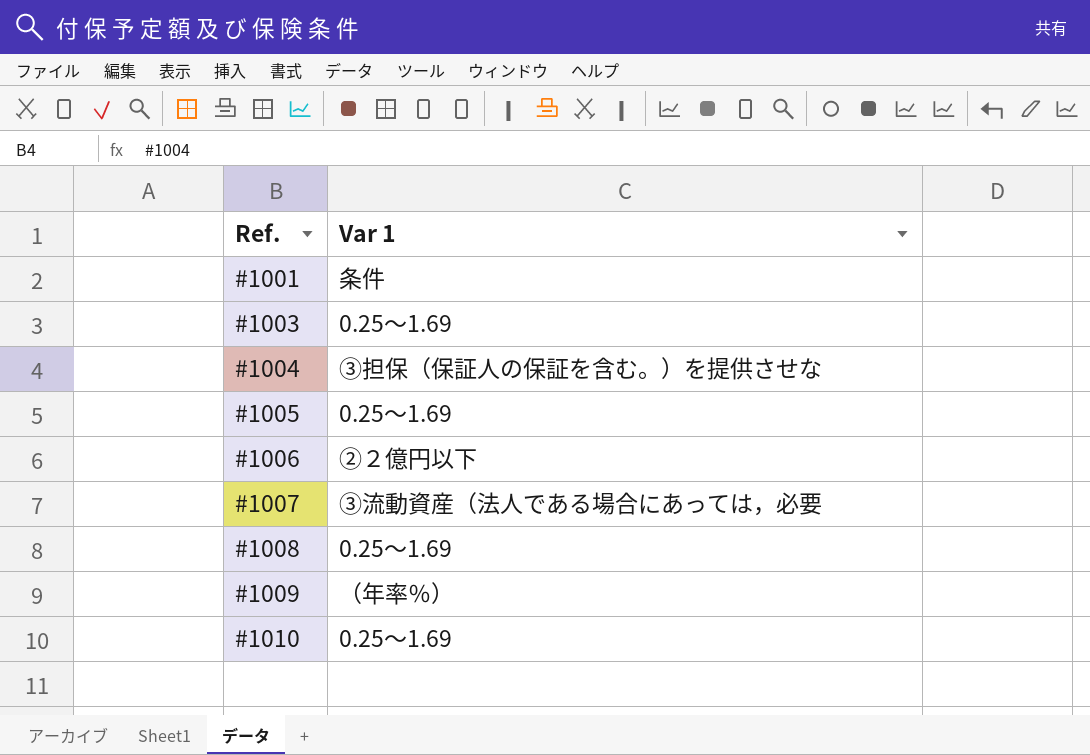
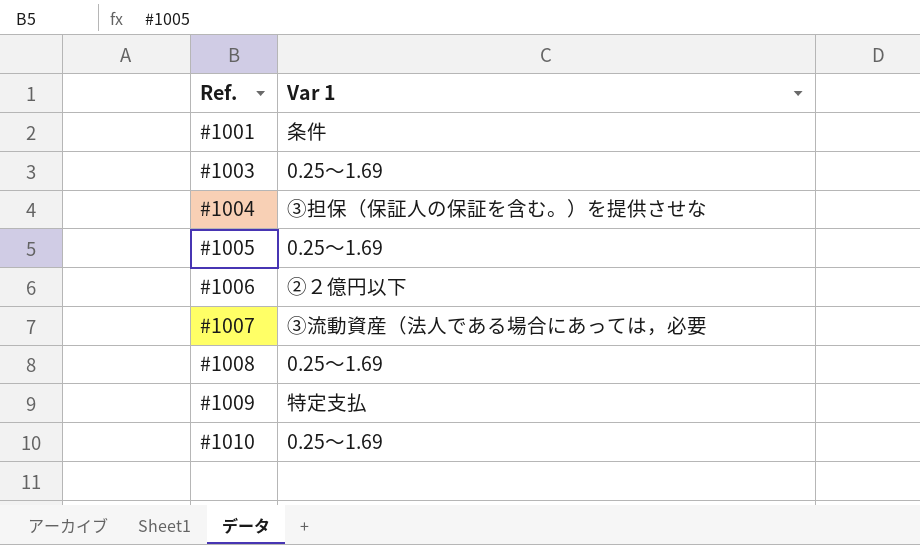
#1009 | Var 1: （年率％） -> 特定支払

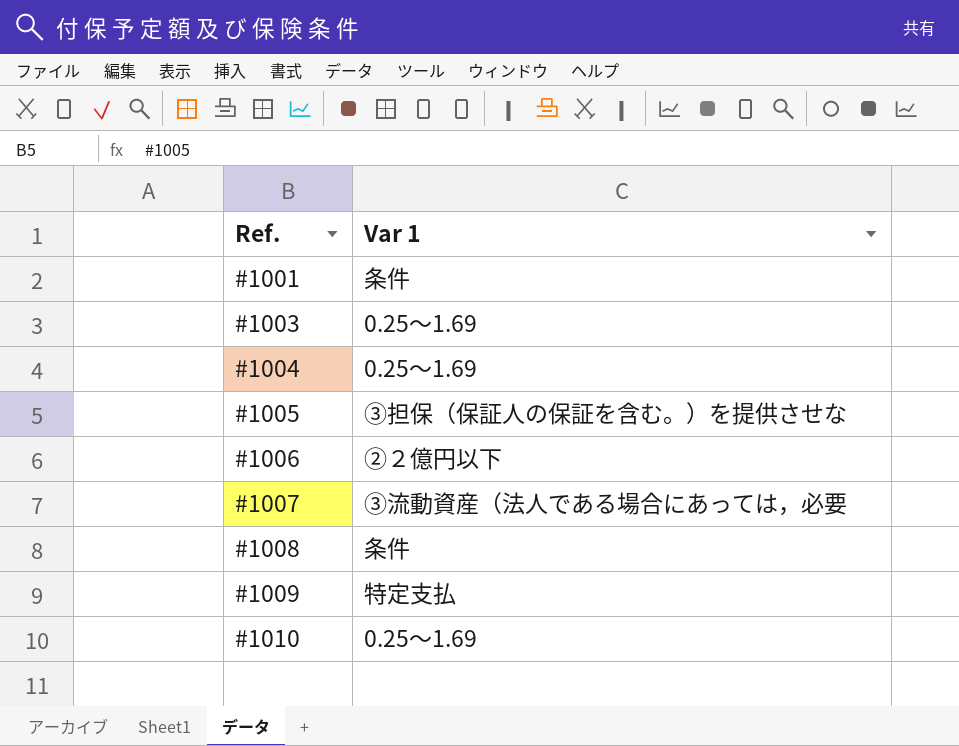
#1004 | Var 1: ③担保（保証人の保証を含む。）を提供させな -> 0.25～1.69
#1005 | Var 1: 0.25～1.69 -> ③担保（保証人の保証を含む。）を提供させな
#1008 | Var 1: 0.25～1.69 -> 条件

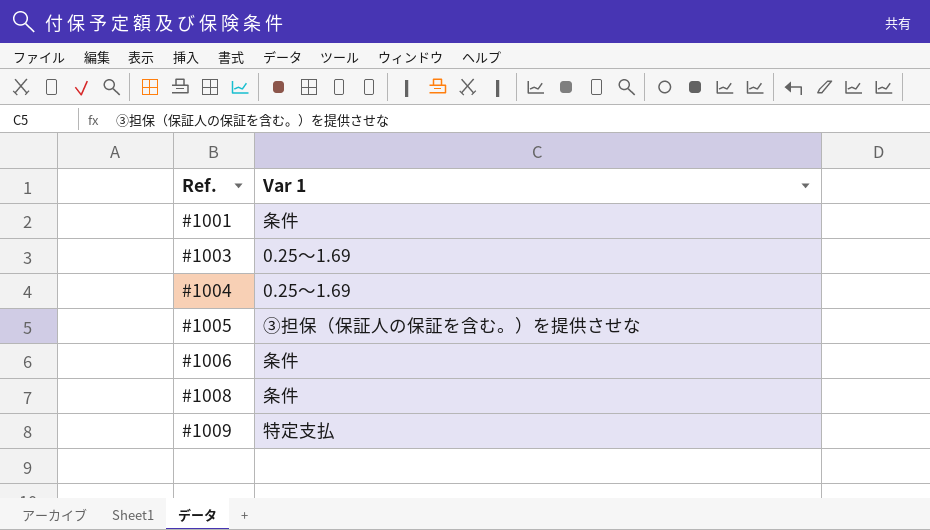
row #1007: ③流動資産（法人である場合にあっては，必要 -> none
row #1010: 0.25～1.69 -> none
#1006 | Var 1: ②２億円以下 -> 条件

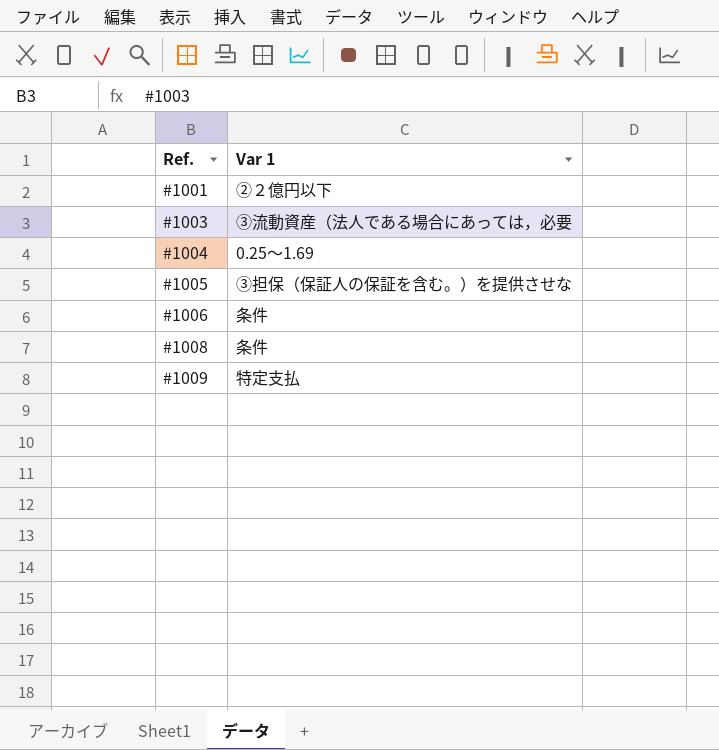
#1001 | Var 1: 条件 -> ②２億円以下
#1003 | Var 1: 0.25～1.69 -> ③流動資産（法人である場合にあっては，必要

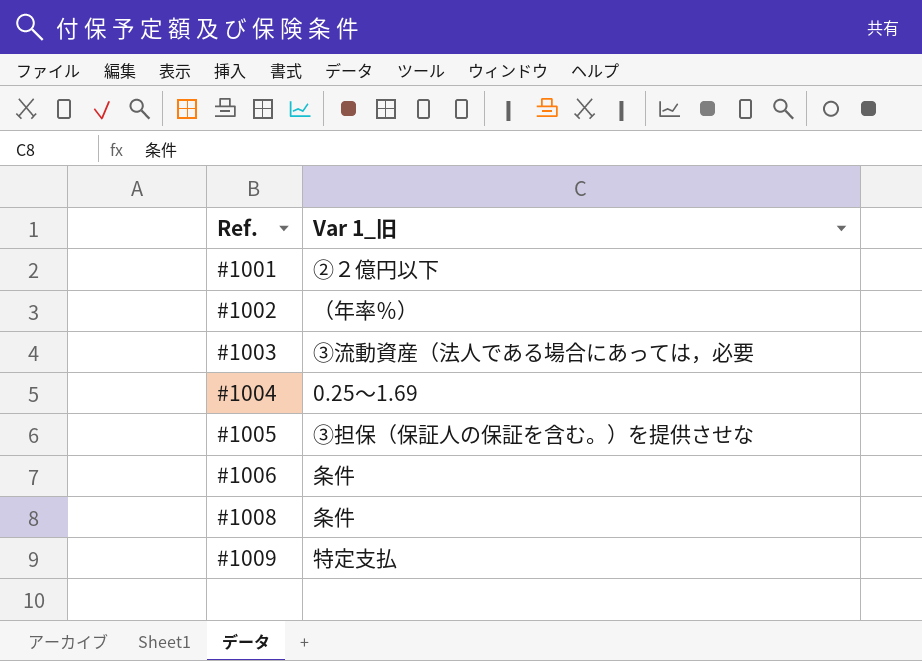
column name: Var 1 -> Var 1_旧
row #1002: none -> （年率％）

